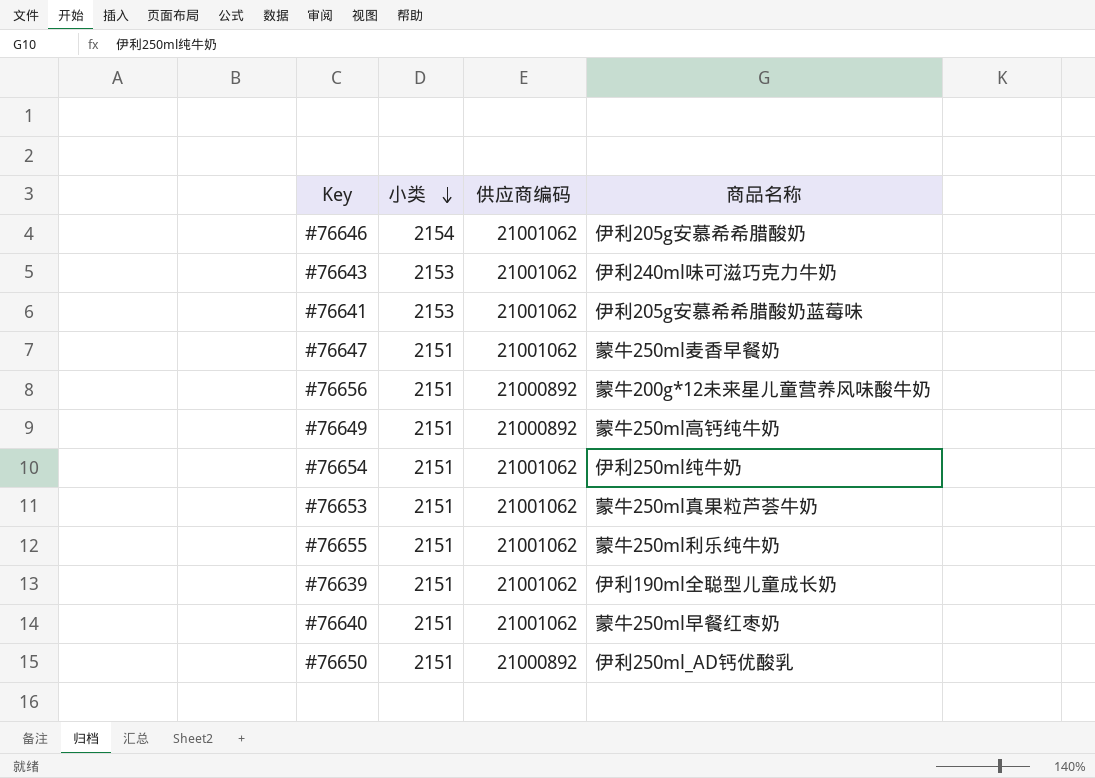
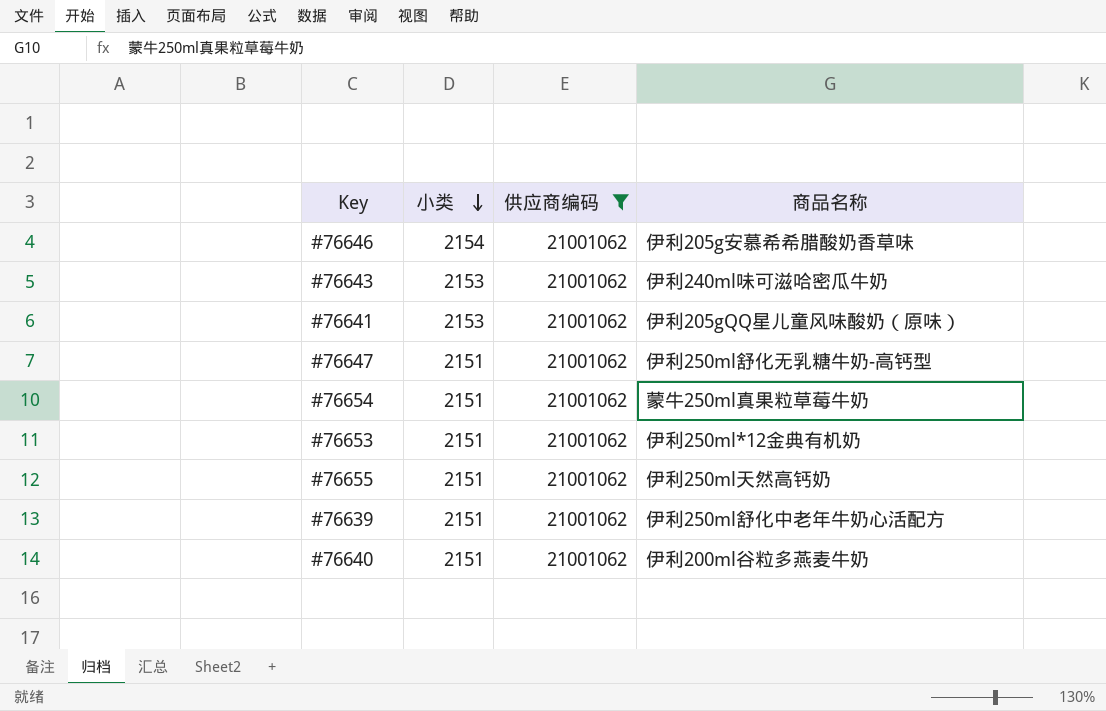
filter: none -> 供应商编码 = 21001062
#76646 | 商品名称: 伊利205g安慕希希腊酸奶 -> 伊利205g安慕希希腊酸奶香草味
#76643 | 商品名称: 伊利240ml味可滋巧克力牛奶 -> 伊利240ml味可滋哈密瓜牛奶
#76641 | 商品名称: 伊利205g安慕希希腊酸奶蓝莓味 -> 伊利205gQQ星儿童风味酸奶（原味）
#76647 | 商品名称: 蒙牛250ml麦香早餐奶 -> 伊利250ml舒化无乳糖牛奶-高钙型
#76654 | 商品名称: 伊利250ml纯牛奶 -> 蒙牛250ml真果粒草莓牛奶
#76653 | 商品名称: 蒙牛250ml真果粒芦荟牛奶 -> 伊利250ml*12金典有机奶
#76655 | 商品名称: 蒙牛250ml利乐纯牛奶 -> 伊利250ml天然高钙奶
#76639 | 商品名称: 伊利190ml全聪型儿童成长奶 -> 伊利250ml舒化中老年牛奶心活配方
#76640 | 商品名称: 蒙牛250ml早餐红枣奶 -> 伊利200ml谷粒多燕麦牛奶

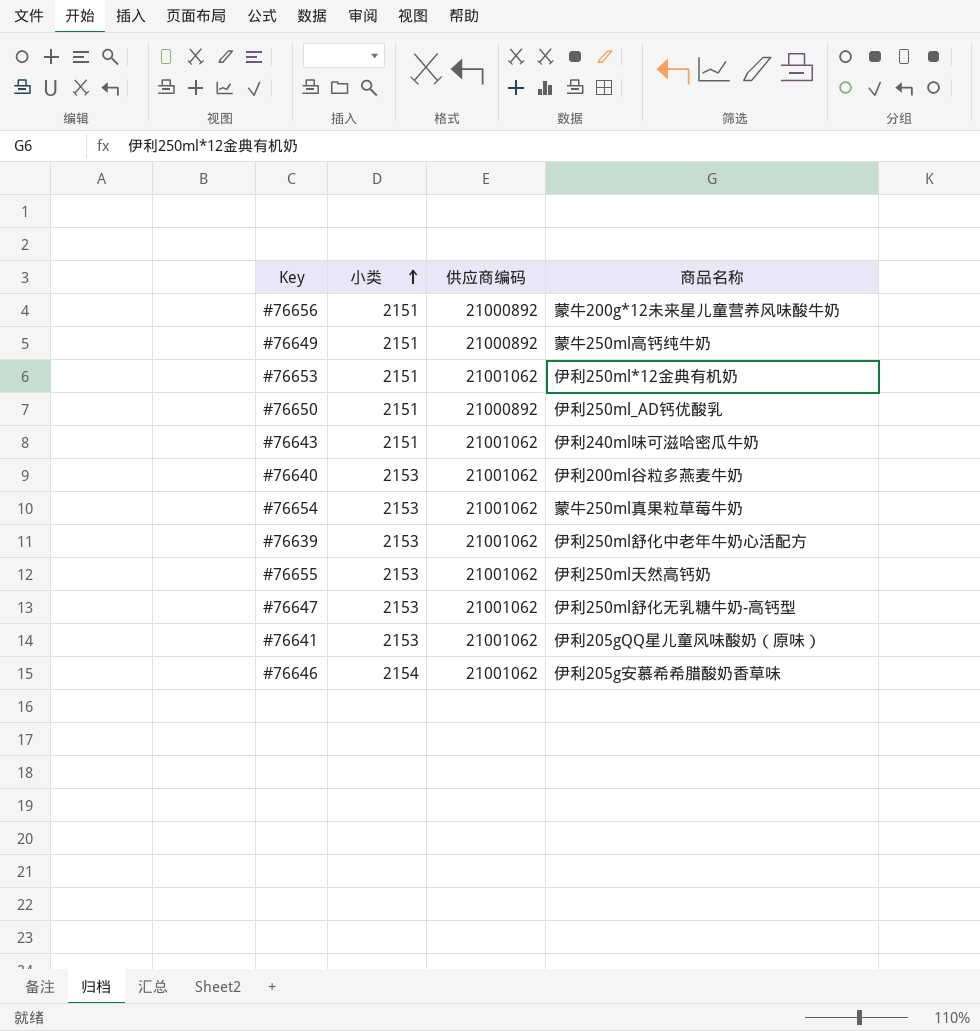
filter: 供应商编码 = 21001062 -> none
row order: 小类 descending -> 小类 ascending
#76643 | 小类: 2153 -> 2151
#76640 | 小类: 2151 -> 2153
#76654 | 小类: 2151 -> 2153
#76639 | 小类: 2151 -> 2153
#76655 | 小类: 2151 -> 2153
#76647 | 小类: 2151 -> 2153

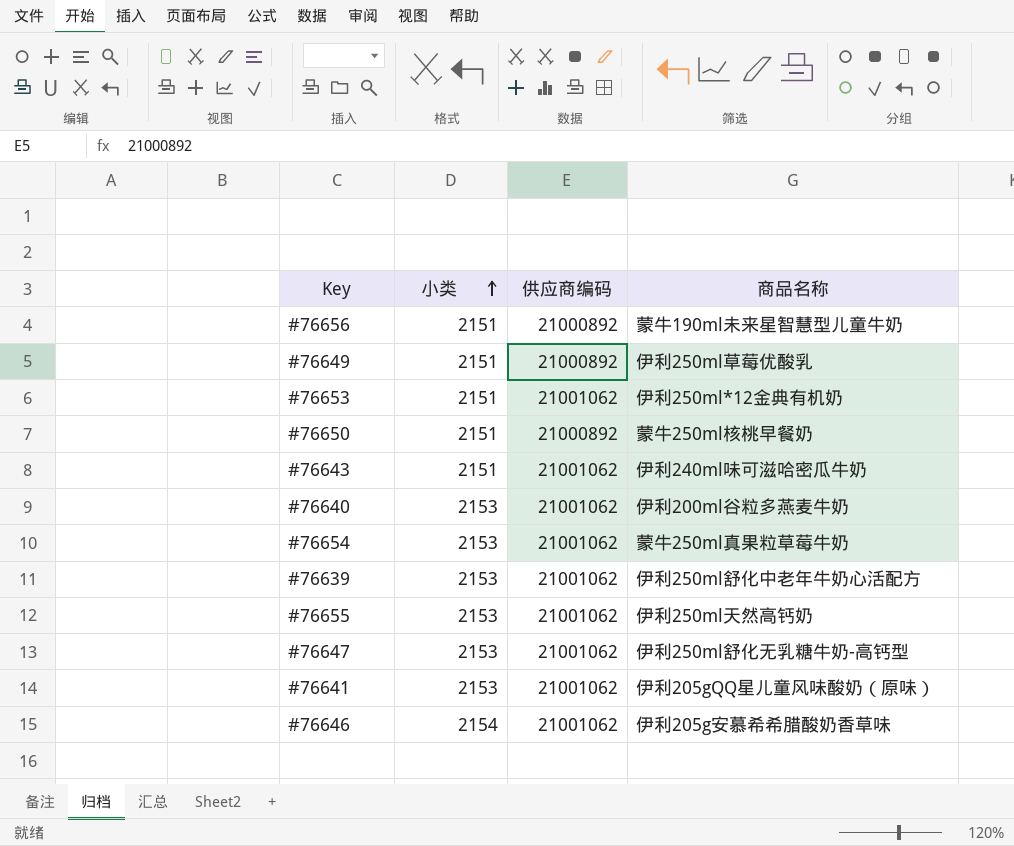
#76656 | 商品名称: 蒙牛200g*12未来星儿童营养风味酸牛奶 -> 蒙牛190ml未来星智慧型儿童牛奶
#76649 | 商品名称: 蒙牛250ml高钙纯牛奶 -> 伊利250ml草莓优酸乳
#76650 | 商品名称: 伊利250ml_AD钙优酸乳 -> 蒙牛250ml核桃早餐奶

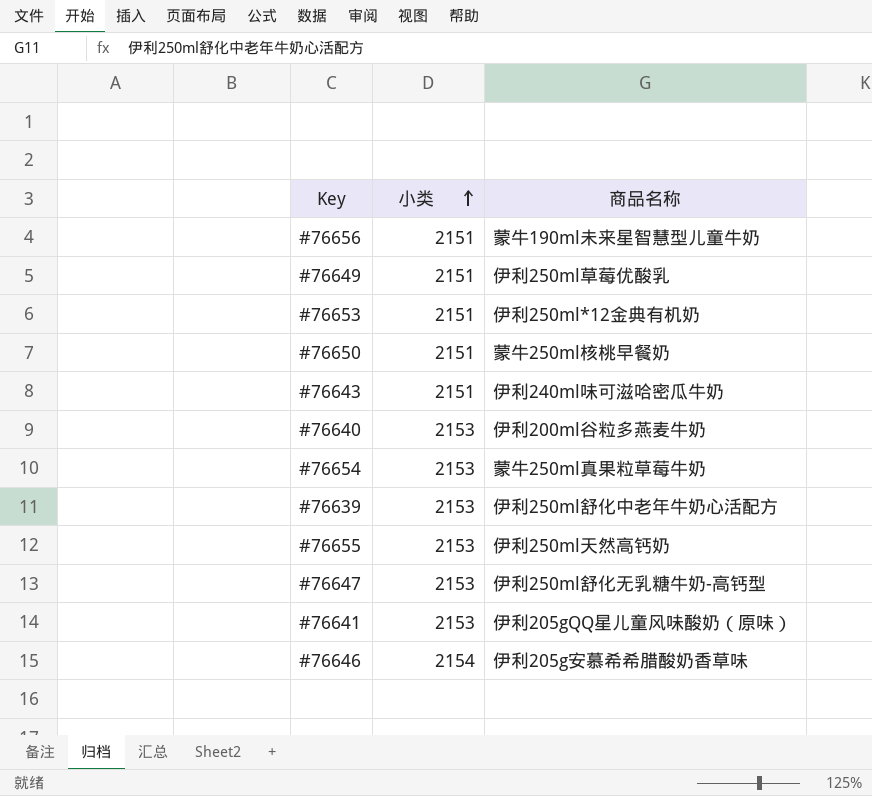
column 供应商编码 | position: 3 -> none

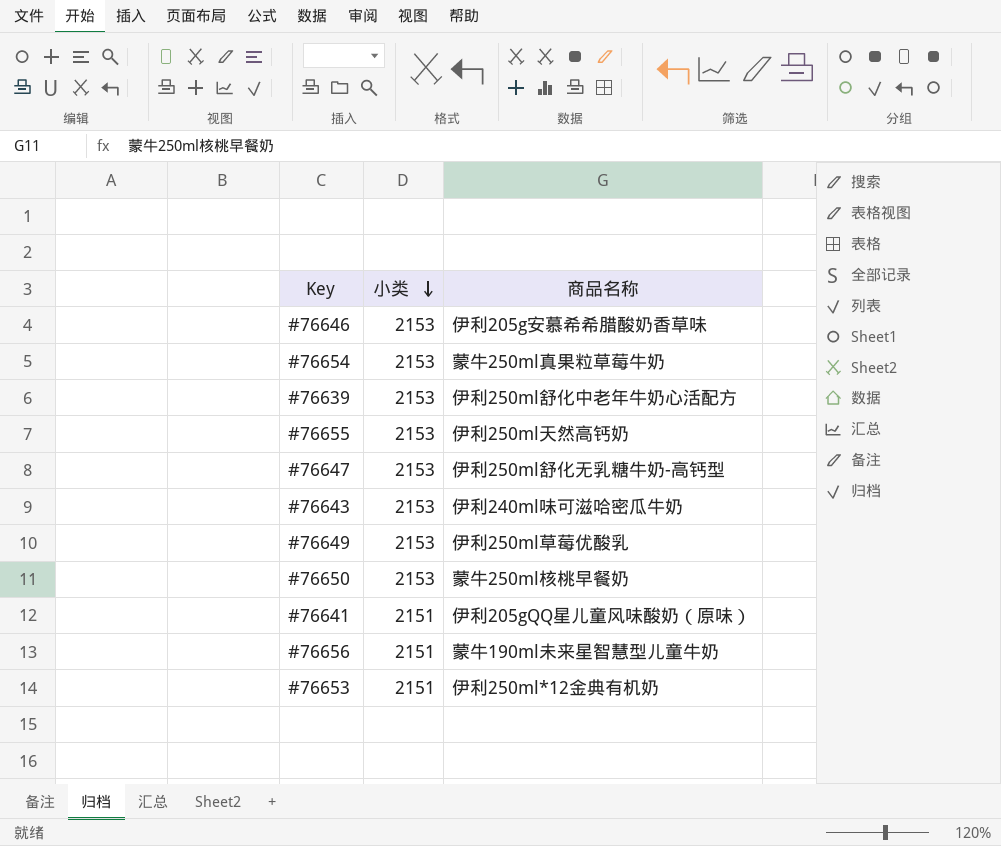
row order: 小类 ascending -> 小类 descending
row #76640: 2153 | 伊利200ml谷粒多燕麦牛奶 -> none
#76646 | 小类: 2154 -> 2153
#76643 | 小类: 2151 -> 2153
#76649 | 小类: 2151 -> 2153
#76650 | 小类: 2151 -> 2153
#76641 | 小类: 2153 -> 2151

